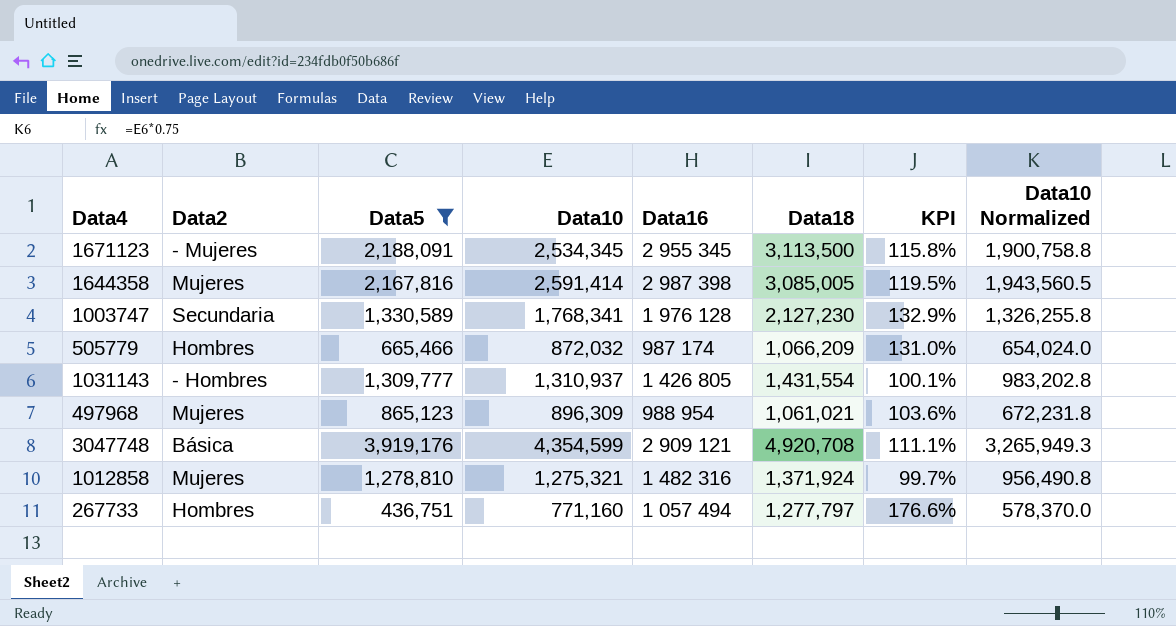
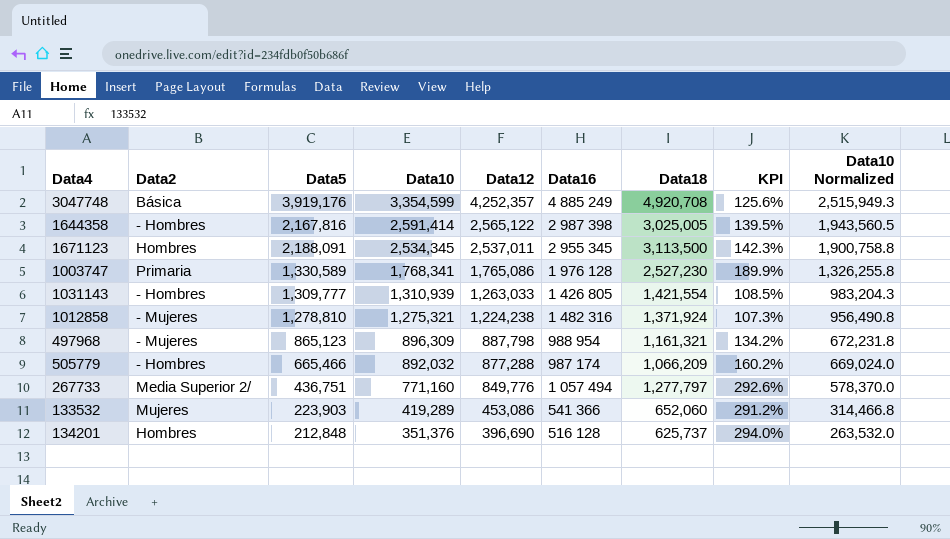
filter: Data5 >= 436,751 -> none
row order: none -> Data10 descending
column Data12 | position: none -> 5
column KPI | formula: [Data10] / [Data5] -> [Data18] / [Data5]
3047748 | Data10: 4,354,599 -> 3,354,599
3047748 | Data16: 2 909 121 -> 4 885 249
3047748 | Data10 Normalized: 3,265,949.3 -> 2,515,949.3
1644358 | Data2: Mujeres -> - Hombres
1644358 | Data18: 3,085,005 -> 3,025,005
1671123 | Data2: - Mujeres -> Hombres
1003747 | Data2: Secundaria -> Primaria
1003747 | Data18: 2,127,230 -> 2,527,230
1031143 | Data10: 1,310,937 -> 1,310,939
1031143 | Data18: 1,431,554 -> 1,421,554
1031143 | Data10 Normalized: 983,202.8 -> 983,204.3
1012858 | Data2: Mujeres -> - Mujeres
497968 | Data2: Mujeres -> - Mujeres
497968 | Data18: 1,061,021 -> 1,161,321
505779 | Data2: Hombres -> - Hombres
505779 | Data10: 872,032 -> 892,032
505779 | Data10 Normalized: 654,024.0 -> 669,024.0
267733 | Data2: Hombres -> Media Superior 2/

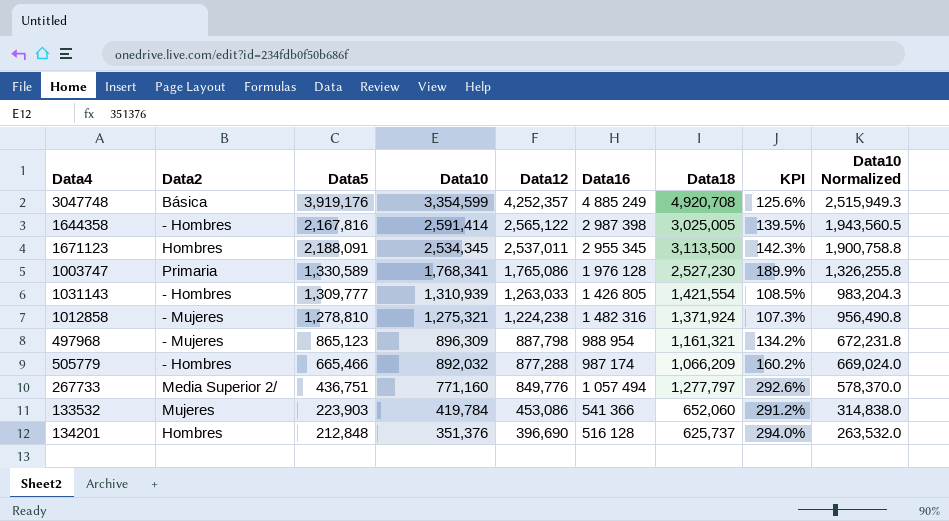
133532 | Data10: 419,289 -> 419,784
133532 | Data10 Normalized: 314,466.8 -> 314,838.0

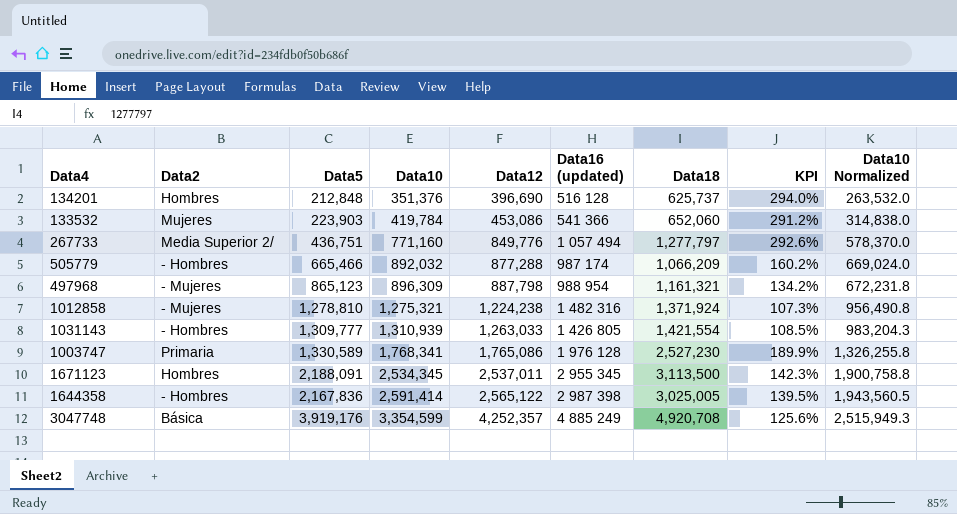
row order: Data10 descending -> Data10 ascending
column name: Data16 -> Data16 (updated)
1644358 | Data5: 2,167,816 -> 2,167,836

